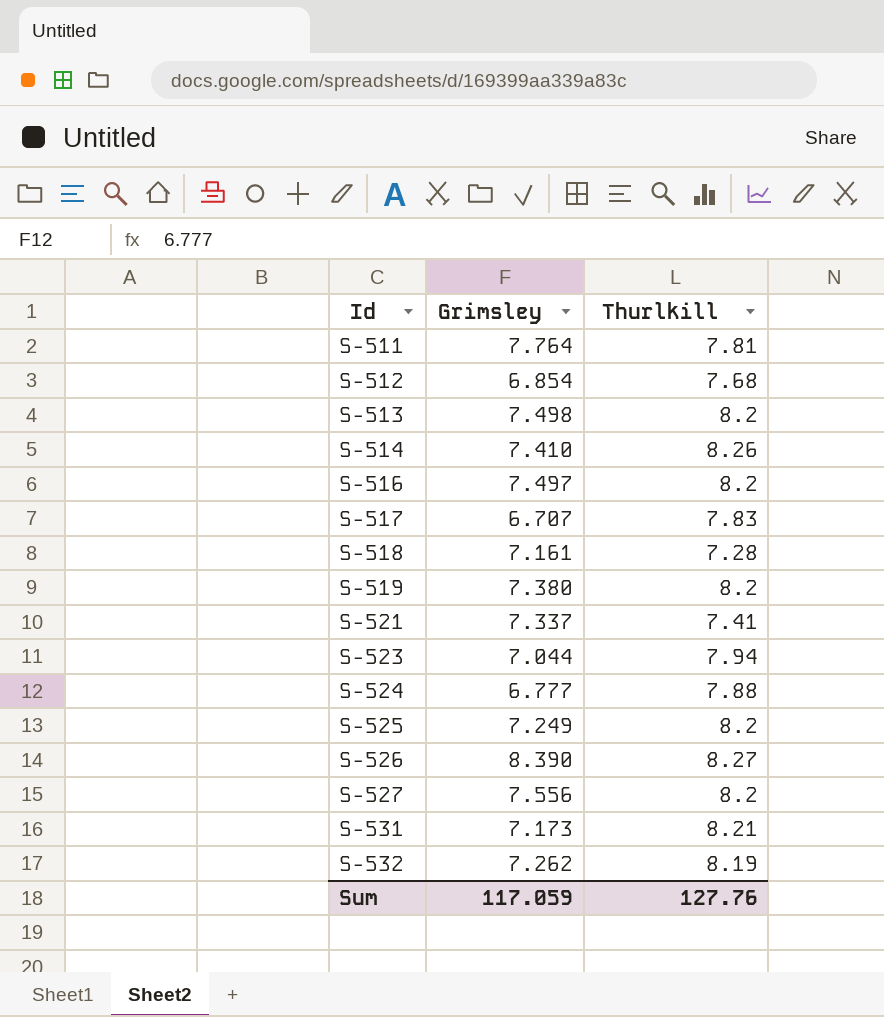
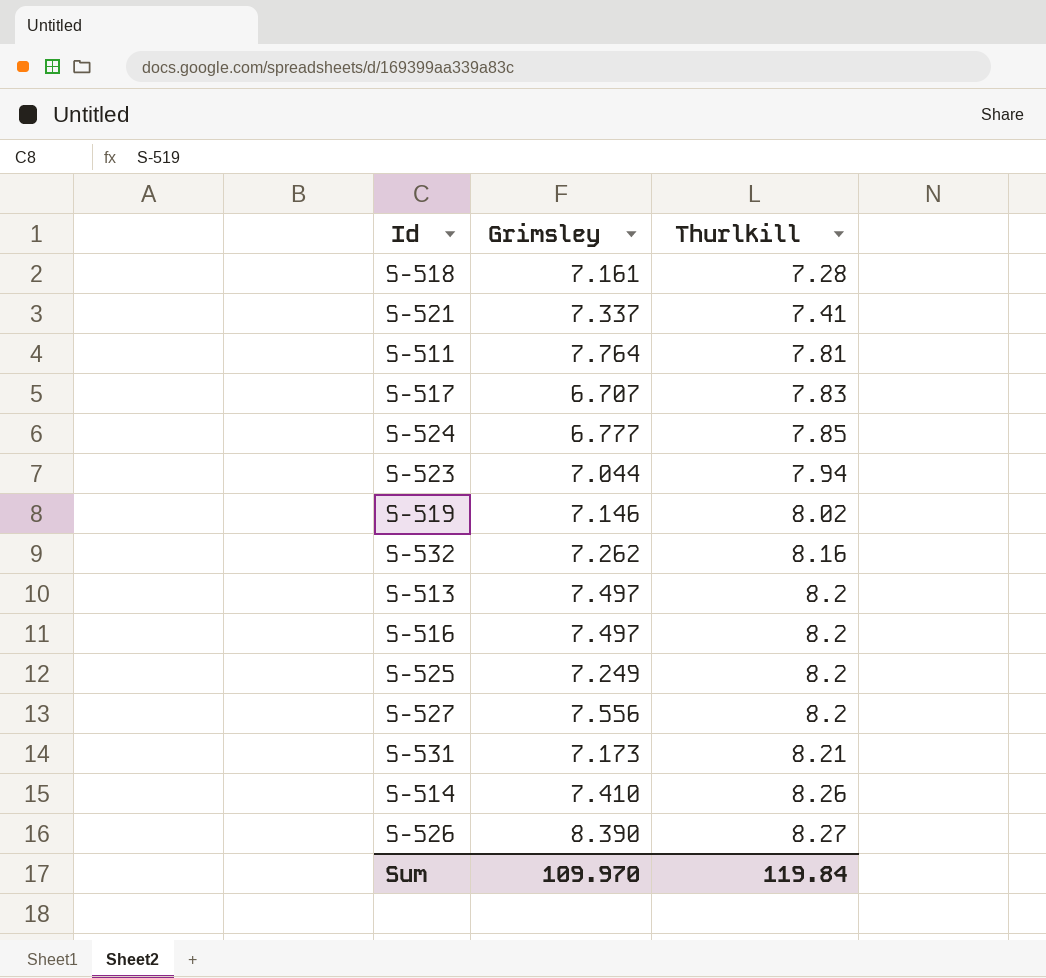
row order: Id ascending -> Thurlkill ascending
row S-512: 6.854 | 7.68 -> none
S-524 | Thurlkill: 7.88 -> 7.85
S-519 | Grimsley: 7.380 -> 7.146
S-519 | Thurlkill: 8.2 -> 8.02
S-532 | Thurlkill: 8.19 -> 8.16
S-513 | Grimsley: 7.498 -> 7.497
Sum | Grimsley: 117.059 -> 109.970
Sum | Thurlkill: 127.76 -> 119.84

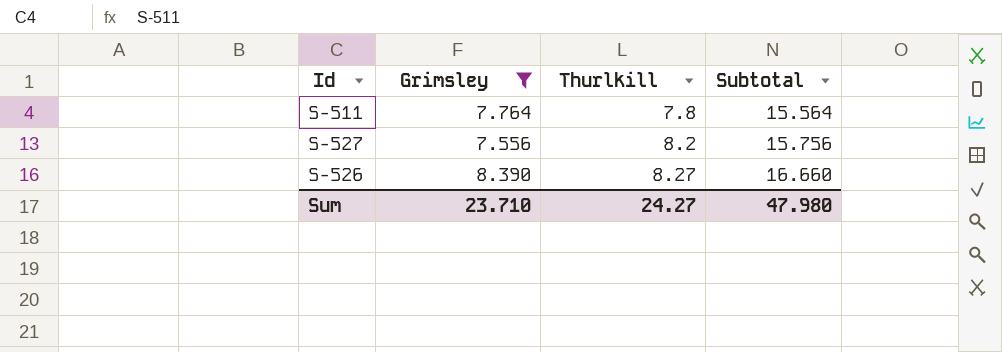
filter: none -> Grimsley >= 7.556
column Subtotal | formula: none -> [Grimsley] + [Thurlkill]
S-511 | Thurlkill: 7.81 -> 7.8
Sum | Grimsley: 109.970 -> 23.710
Sum | Thurlkill: 119.84 -> 24.27

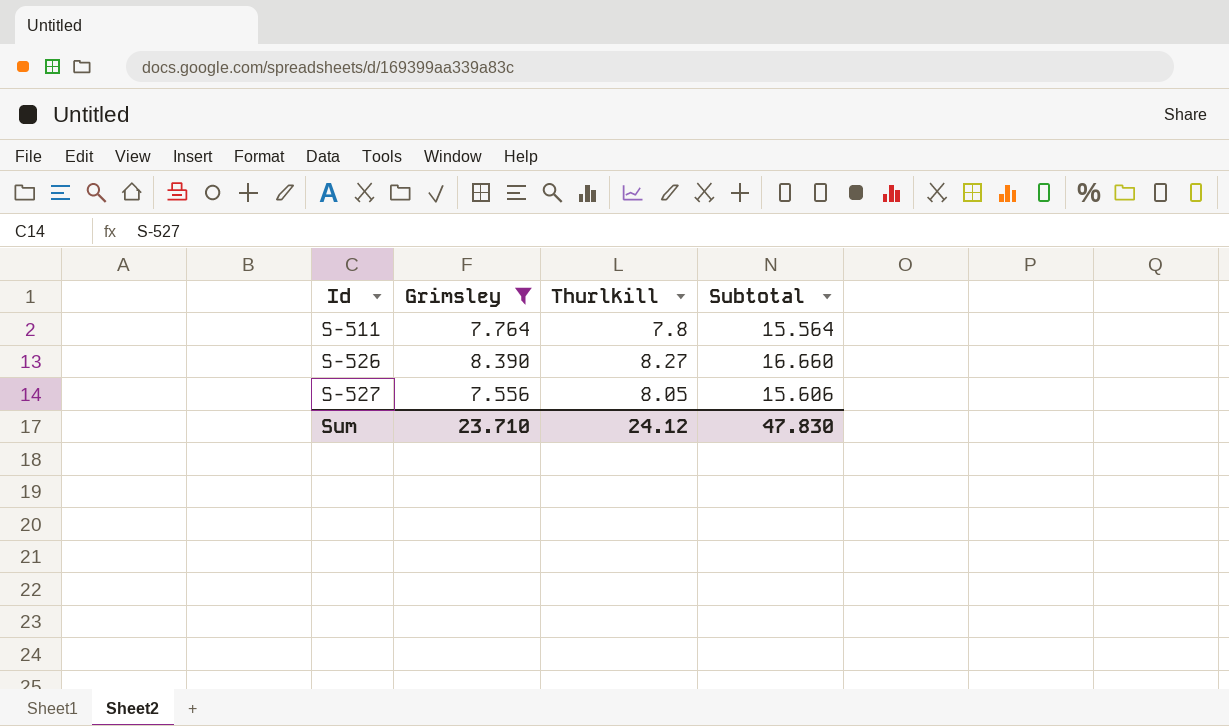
row order: Thurlkill ascending -> Id ascending
S-527 | Thurlkill: 8.2 -> 8.05
S-527 | Subtotal: 15.756 -> 15.606
Sum | Thurlkill: 24.27 -> 24.12
Sum | Subtotal: 47.980 -> 47.830

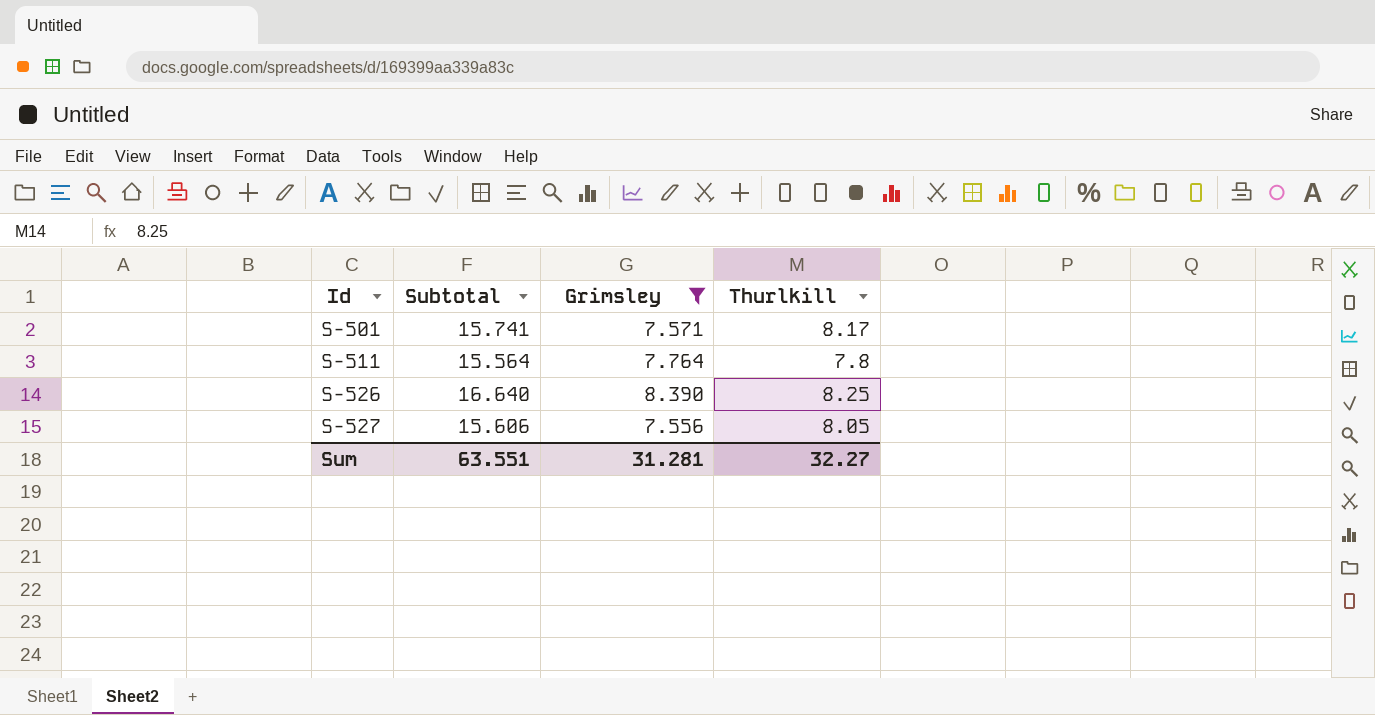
column Subtotal | position: 4 -> 2
row S-501: none -> 15.741 | 7.571 | 8.17
S-526 | Subtotal: 16.660 -> 16.640
S-526 | Thurlkill: 8.27 -> 8.25
Sum | Subtotal: 47.830 -> 63.551
Sum | Grimsley: 23.710 -> 31.281
Sum | Thurlkill: 24.12 -> 32.27

